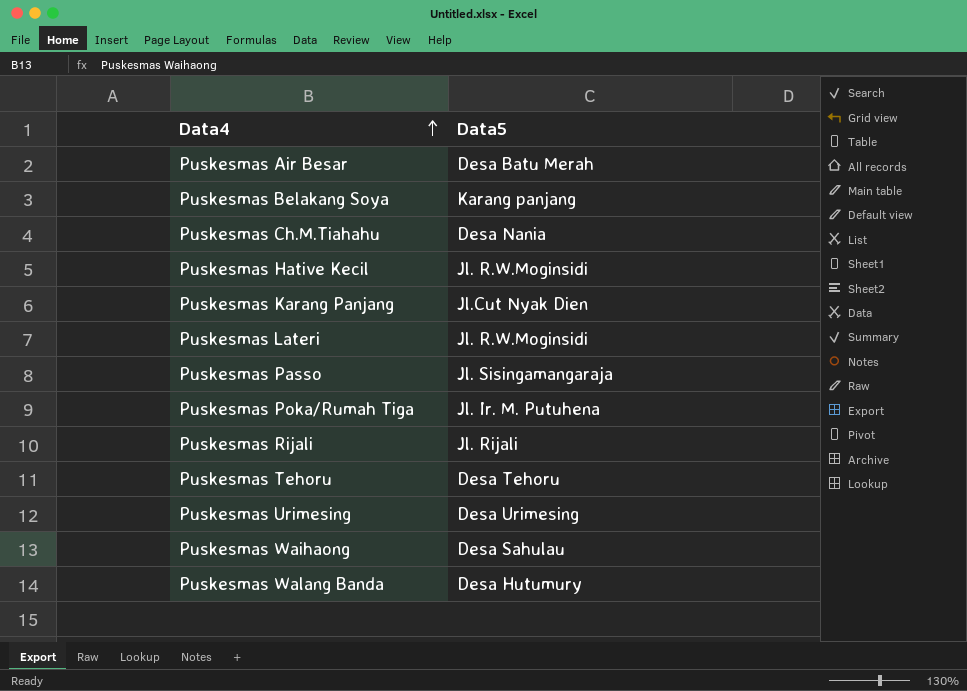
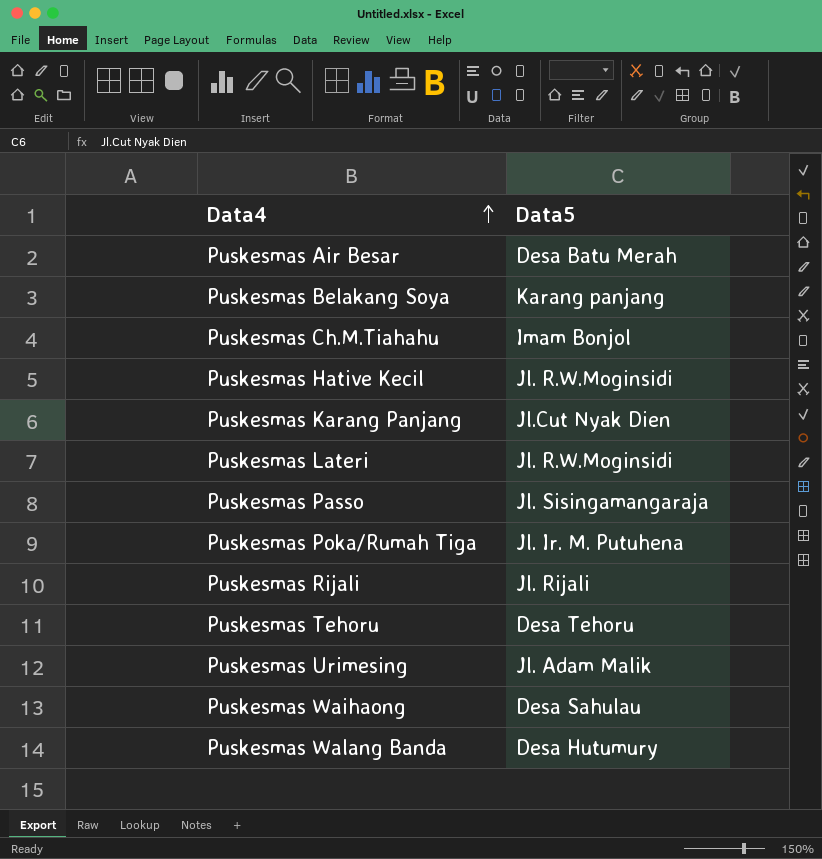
Puskesmas Ch.M.Tiahahu | Data5: Desa Nania -> Imam Bonjol
Puskesmas Urimesing | Data5: Desa Urimesing -> Jl. Adam Malik

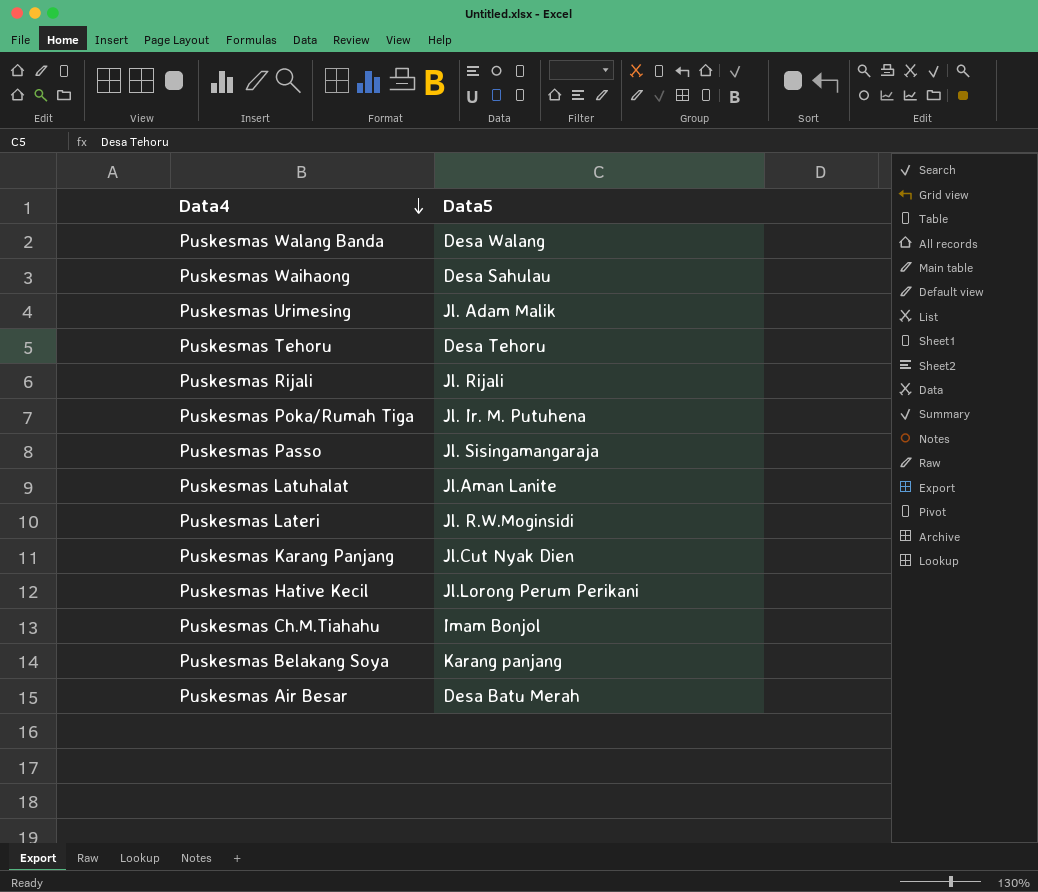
row order: Data4 ascending -> Data4 descending
Puskesmas Walang Banda | Data5: Desa Hutumury -> Desa Walang
row Puskesmas Latuhalat: none -> Jl.Aman Lanite
Puskesmas Hative Kecil | Data5: Jl. R.W.Moginsidi -> Jl.Lorong Perum Perikani

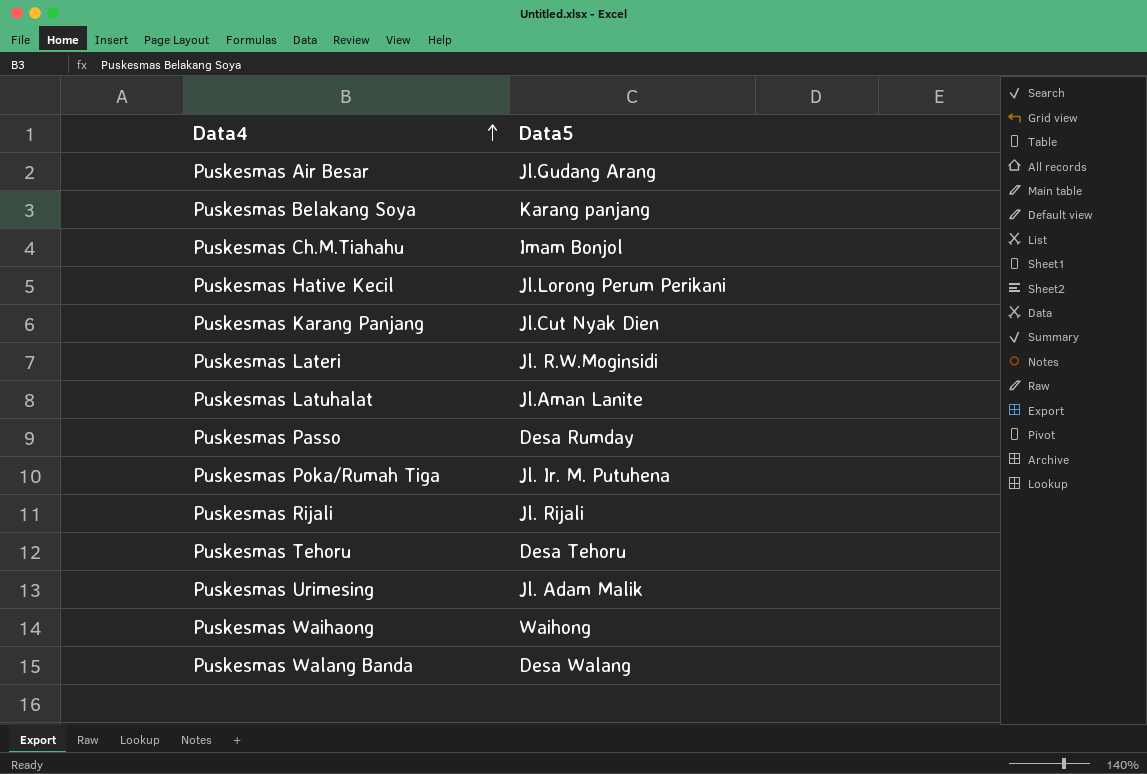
row order: Data4 descending -> Data4 ascending
Puskesmas Air Besar | Data5: Desa Batu Merah -> Jl.Gudang Arang
Puskesmas Passo | Data5: Jl. Sisingamangaraja -> Desa Rumday
Puskesmas Waihaong | Data5: Desa Sahulau -> Waihong

